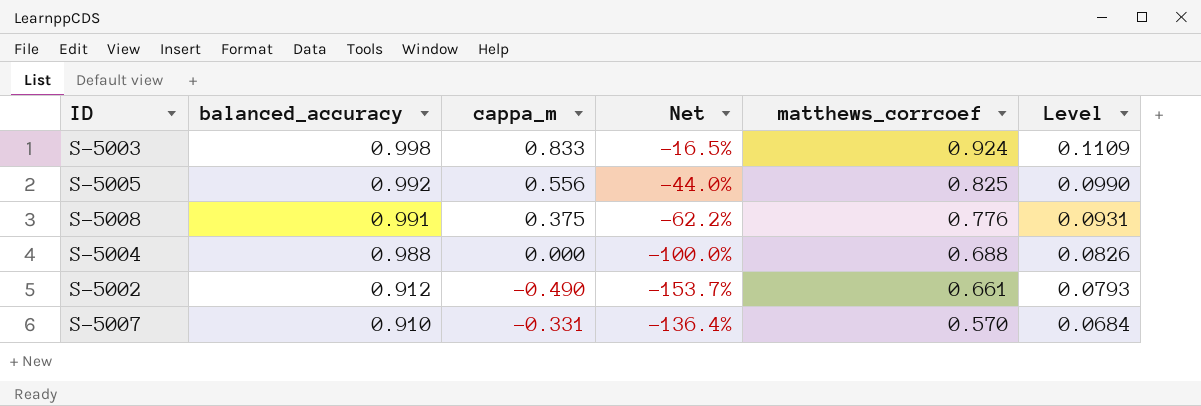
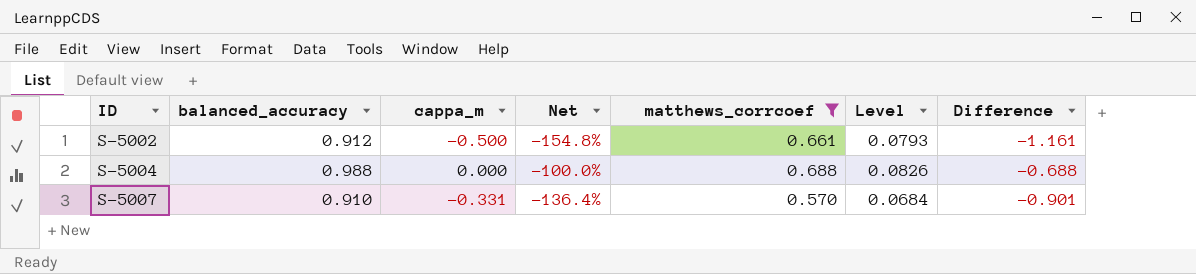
filter: none -> matthews_corrcoef <= 0.688
row order: balanced_accuracy descending -> ID ascending
column Difference | formula: none -> [cappa_m] - [matthews_corrcoef]
S-5002 | cappa_m: -0.490 -> -0.500
S-5002 | Net: -153.7% -> -154.8%

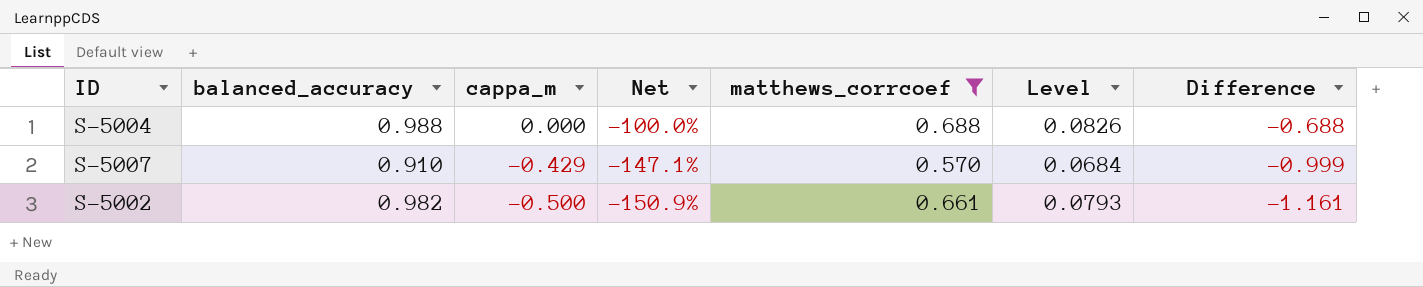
row order: ID ascending -> cappa_m descending
S-5007 | cappa_m: -0.331 -> -0.429
S-5007 | Net: -136.4% -> -147.1%
S-5007 | Difference: -0.901 -> -0.999
S-5002 | balanced_accuracy: 0.912 -> 0.982
S-5002 | Net: -154.8% -> -150.9%

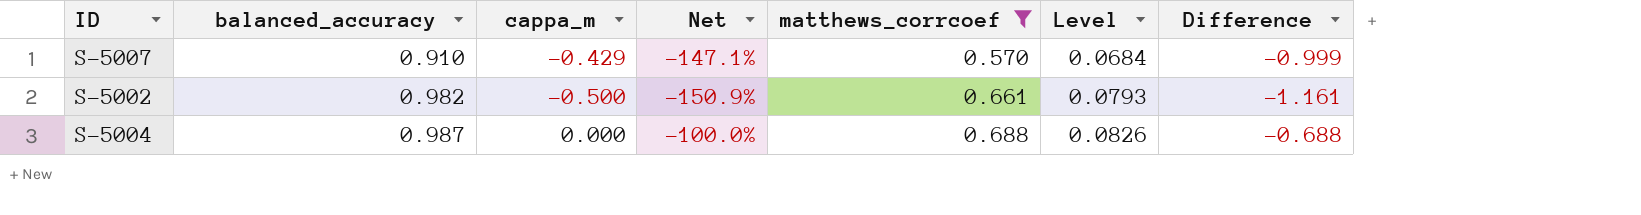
row order: cappa_m descending -> balanced_accuracy ascending
S-5004 | balanced_accuracy: 0.988 -> 0.987

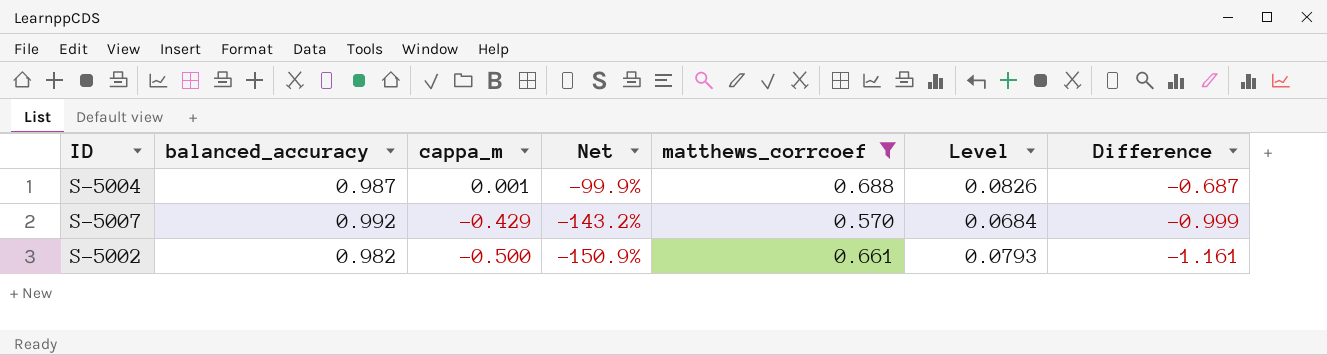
row order: balanced_accuracy ascending -> cappa_m descending
S-5004 | cappa_m: 0.000 -> 0.001
S-5004 | Net: -100.0% -> -99.9%
S-5004 | Difference: -0.688 -> -0.687
S-5007 | balanced_accuracy: 0.910 -> 0.992
S-5007 | Net: -147.1% -> -143.2%

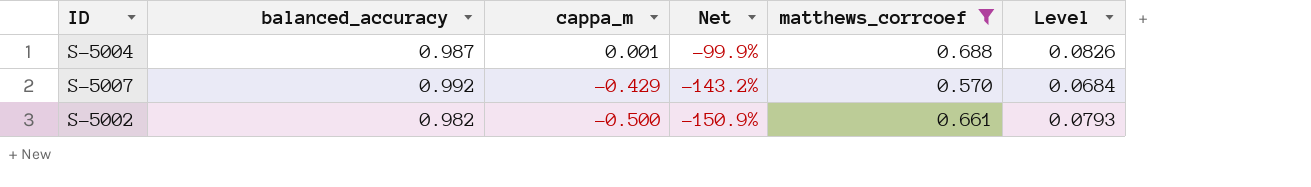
column Difference | formula: [cappa_m] - [matthews_corrcoef] -> none

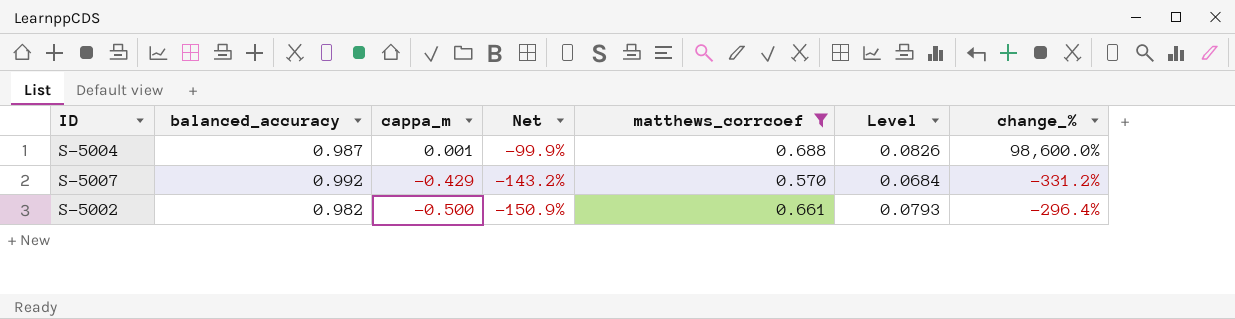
column change_% | formula: none -> ([balanced_accuracy] - [cappa_m]) / [cappa_m]

